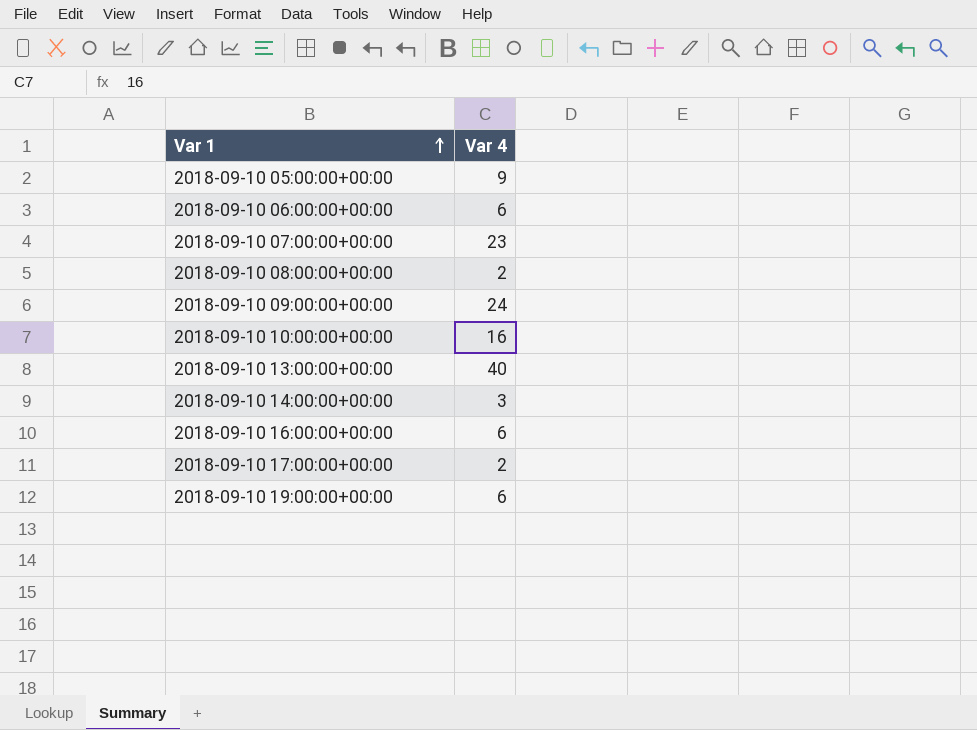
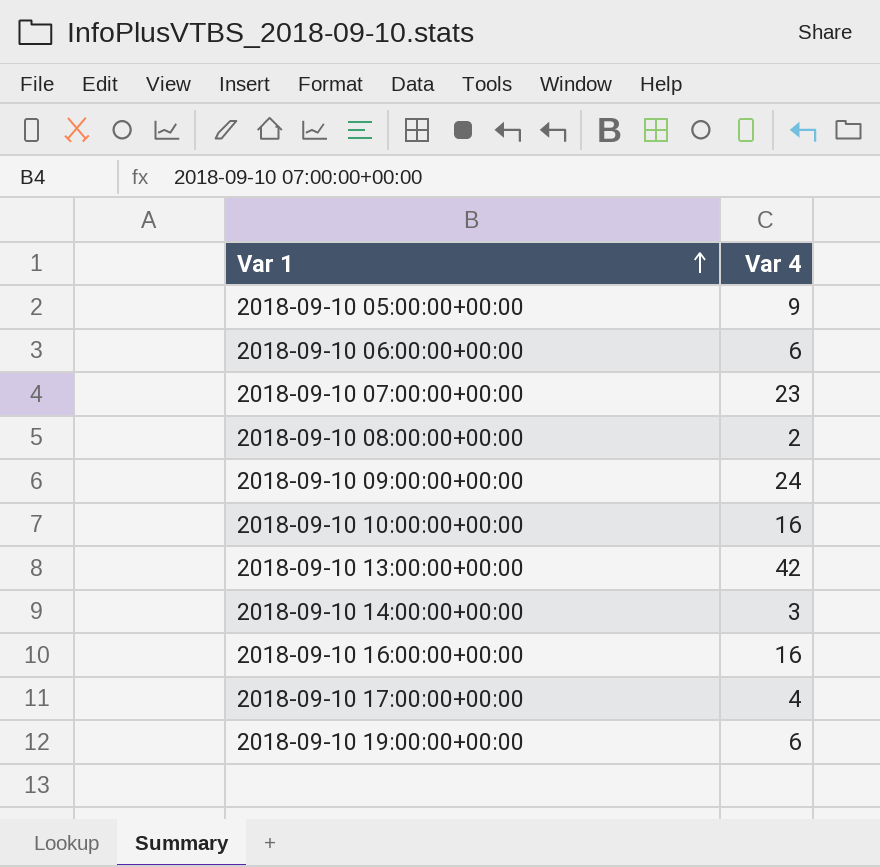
2018-09-10 13:00:00+00:00 | Var 4: 40 -> 42
2018-09-10 16:00:00+00:00 | Var 4: 6 -> 16
2018-09-10 17:00:00+00:00 | Var 4: 2 -> 4

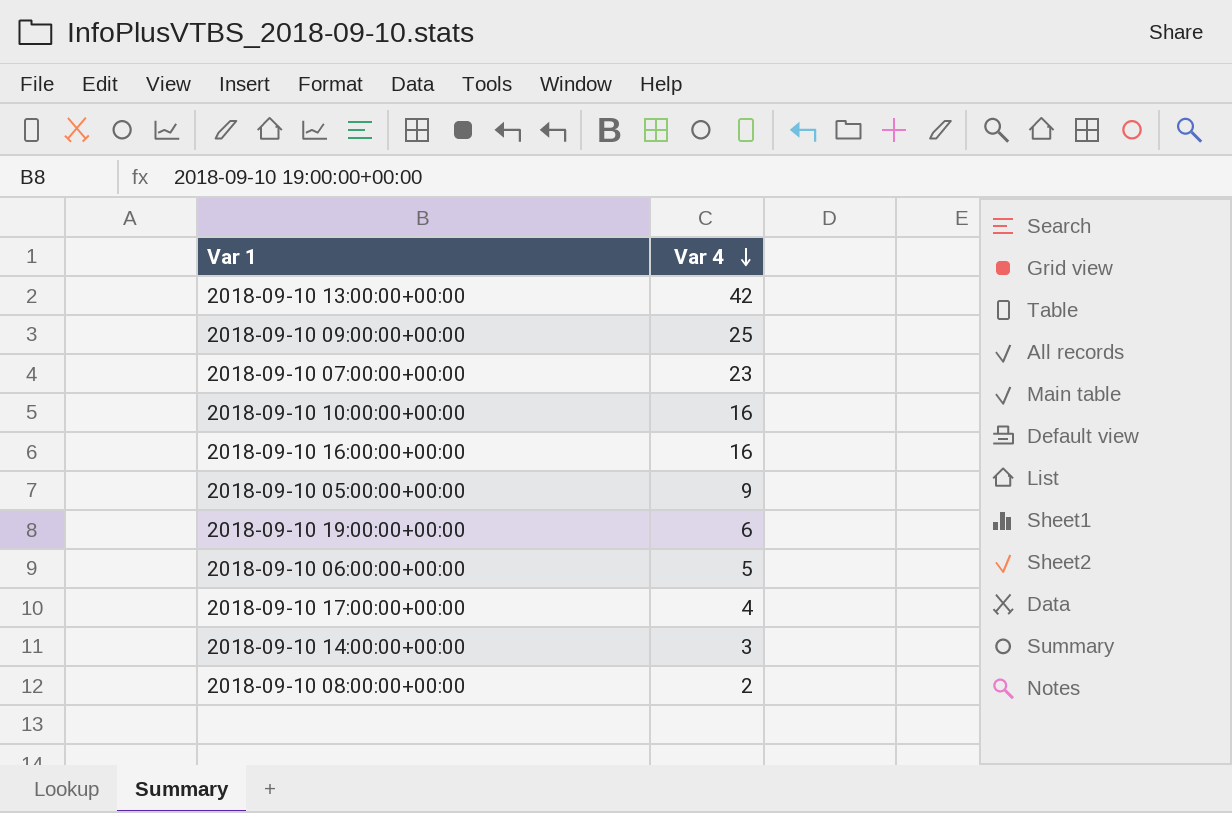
row order: Var 1 ascending -> Var 4 descending
2018-09-10 09:00:00+00:00 | Var 4: 24 -> 25
2018-09-10 06:00:00+00:00 | Var 4: 6 -> 5

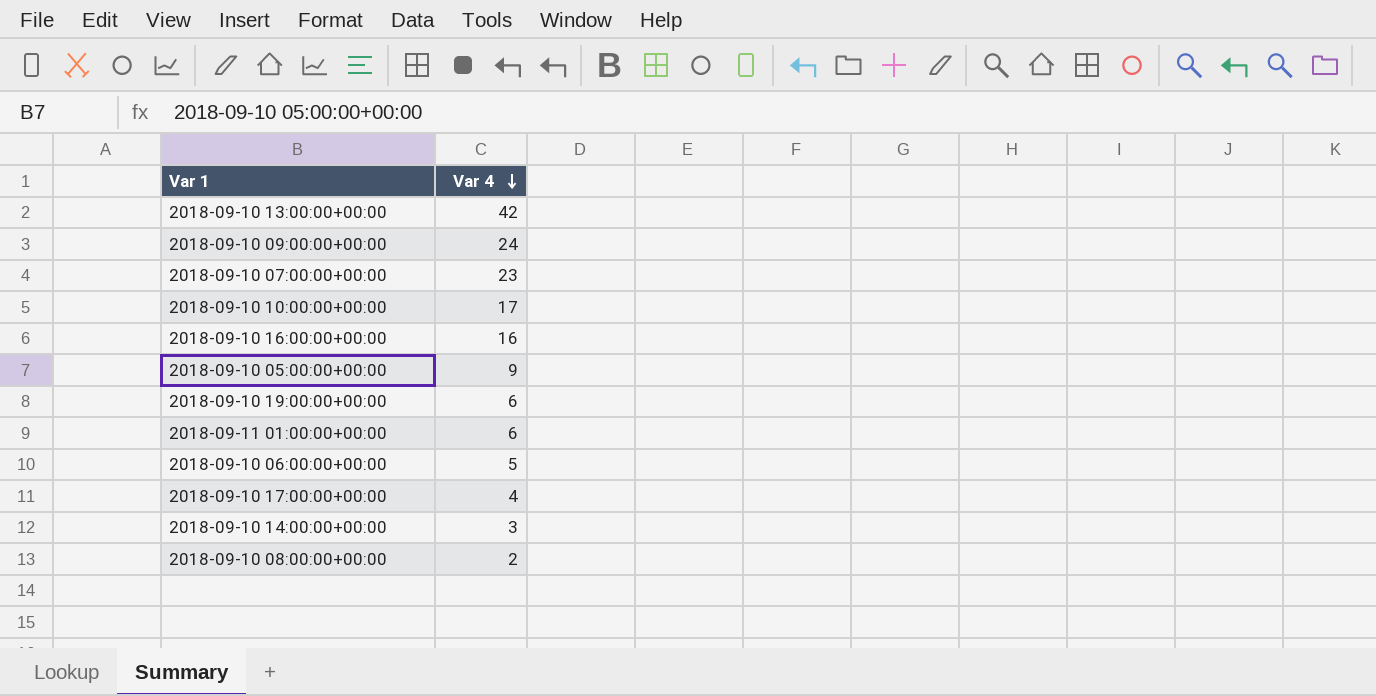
2018-09-10 09:00:00+00:00 | Var 4: 25 -> 24
2018-09-10 10:00:00+00:00 | Var 4: 16 -> 17
row 2018-09-11 01:00:00+00:00: none -> 6

